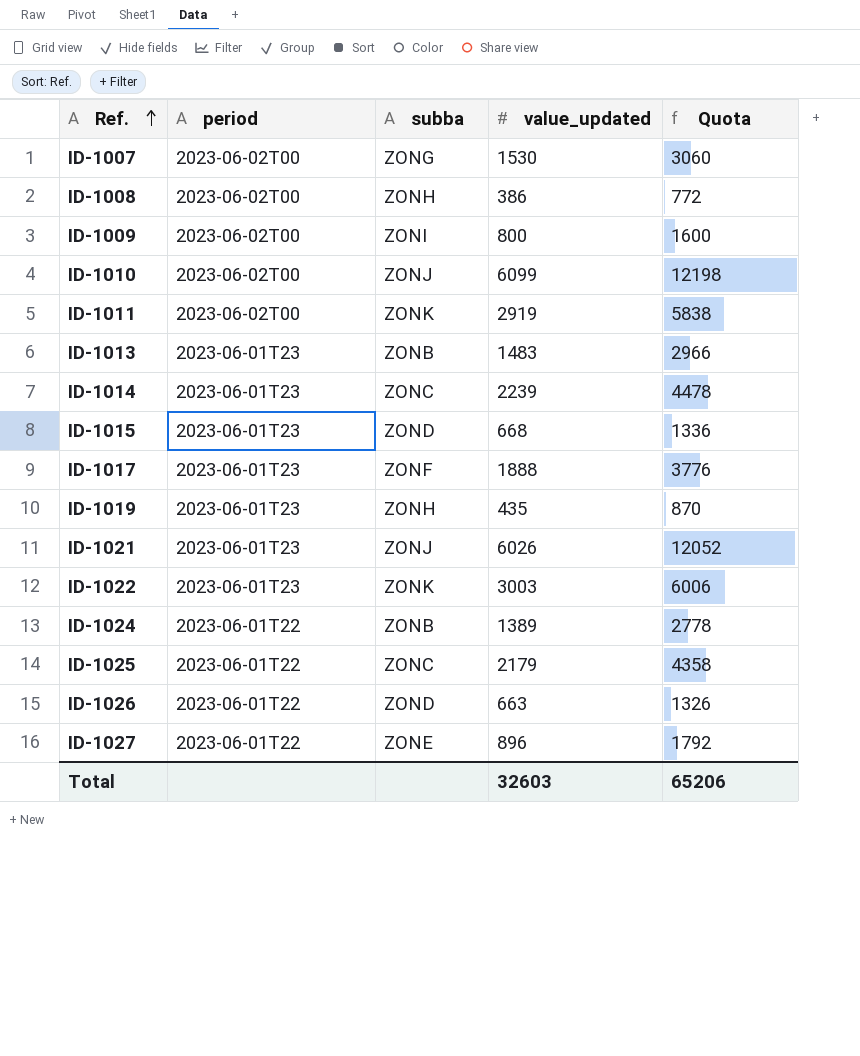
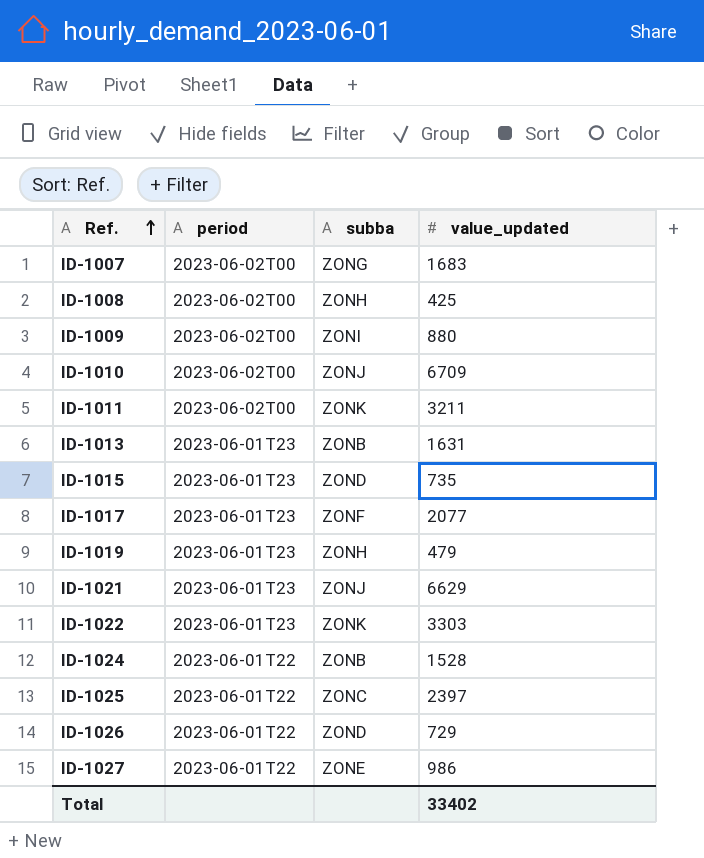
column Quota | formula: [value_updated] * 2 -> none
row ID-1014: 2023-06-01T23 | ZONC | 2239 | 4478 -> none
ID-1007 | value_updated: 1530 -> 1683
ID-1008 | value_updated: 386 -> 425
ID-1009 | value_updated: 800 -> 880
ID-1010 | value_updated: 6099 -> 6709
ID-1011 | value_updated: 2919 -> 3211
ID-1013 | value_updated: 1483 -> 1631
ID-1015 | value_updated: 668 -> 735
ID-1017 | value_updated: 1888 -> 2077
ID-1019 | value_updated: 435 -> 479
ID-1021 | value_updated: 6026 -> 6629
ID-1022 | value_updated: 3003 -> 3303
ID-1024 | value_updated: 1389 -> 1528
ID-1025 | value_updated: 2179 -> 2397
ID-1026 | value_updated: 663 -> 729
ID-1027 | value_updated: 896 -> 986
Total | value_updated: 32603 -> 33402

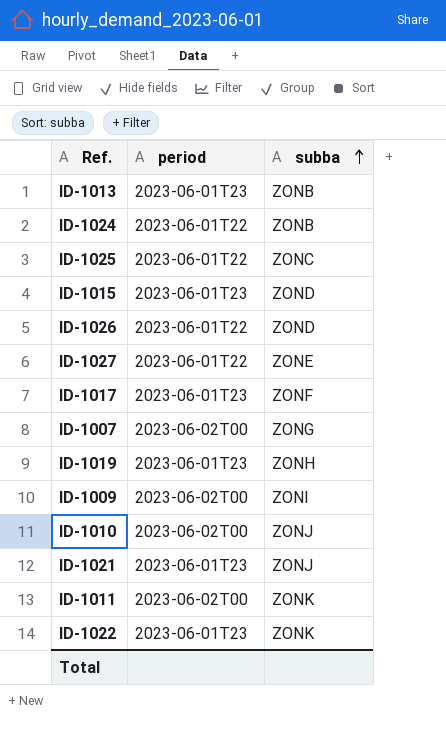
row order: Ref. ascending -> subba ascending
column value_updated | position: 4 -> none
row ID-1008: 2023-06-02T00 | ZONH | 425 -> none

